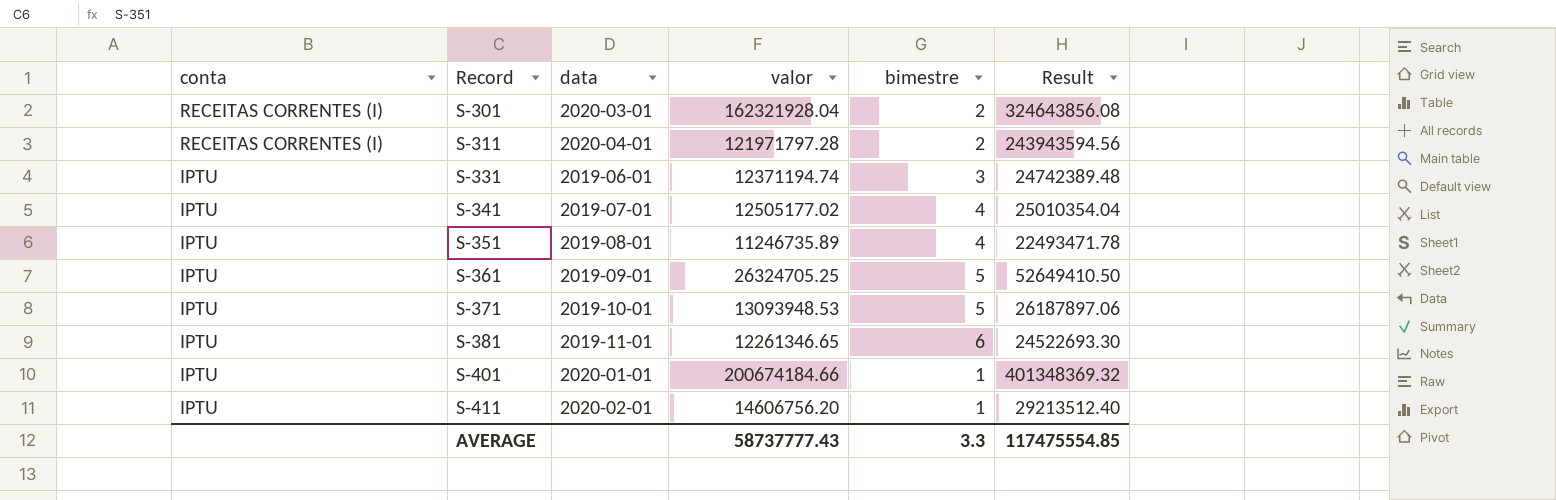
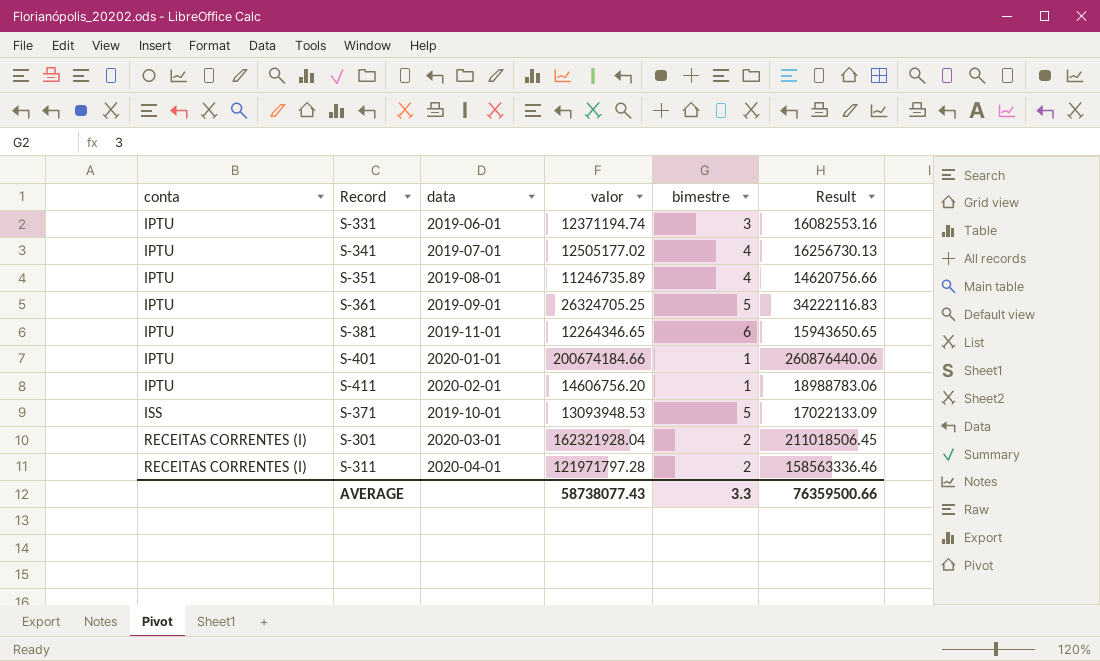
row order: conta descending -> conta ascending
column Result | formula: [valor] * 2 -> [valor] * 1.3
S-381 | valor: 12261346.65 -> 12264346.65
S-371 | conta: IPTU -> ISS
AVERAGE | valor: 58737777.43 -> 58738077.43
AVERAGE | Result: 117475554.85 -> 76359500.66

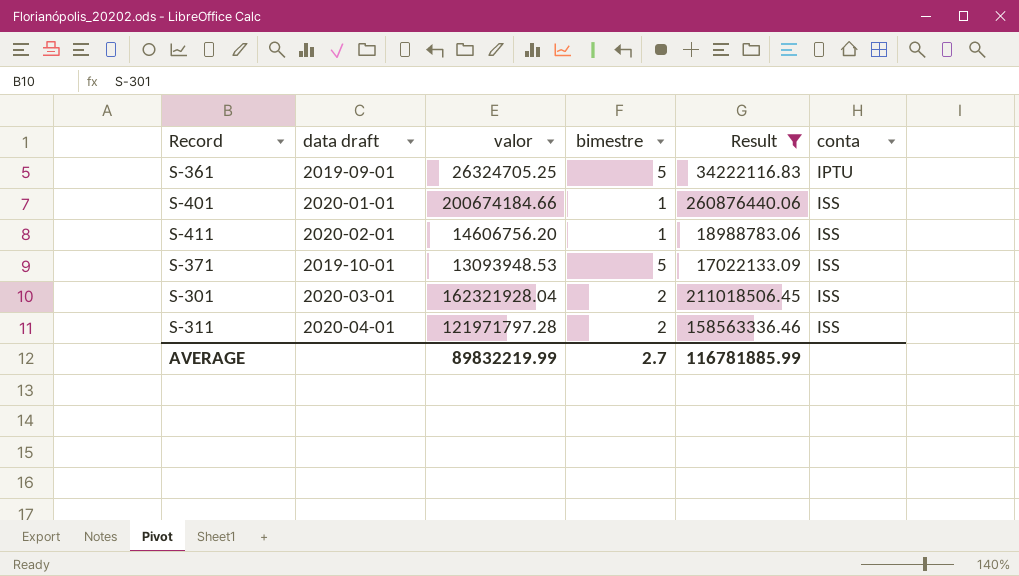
filter: none -> Result >= 17022133.09
column name: data -> data draft
column conta | position: 1 -> 6
S-401 | conta: IPTU -> ISS
S-411 | conta: IPTU -> ISS
S-301 | conta: RECEITAS CORRENTES (I) -> ISS
S-311 | conta: RECEITAS CORRENTES (I) -> ISS
AVERAGE | valor: 58738077.43 -> 89832219.99
AVERAGE | bimestre: 3.3 -> 2.7
AVERAGE | Result: 76359500.66 -> 116781885.99

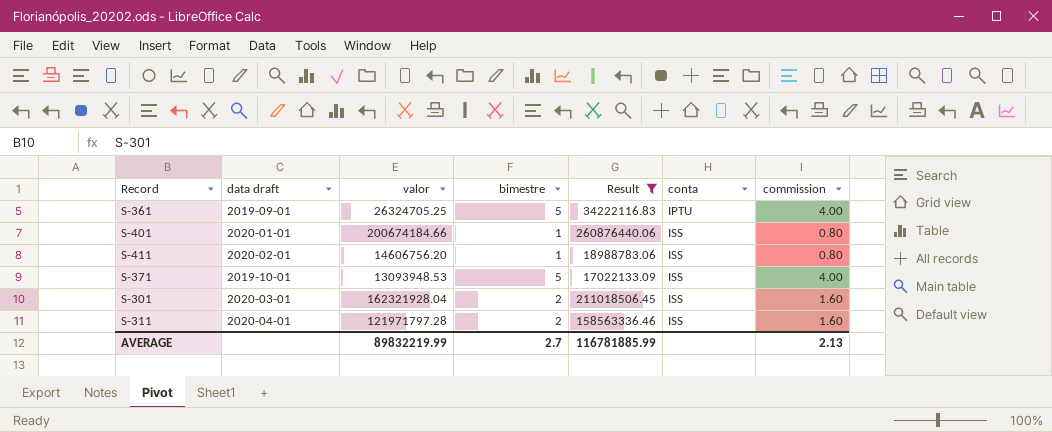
column commission | formula: none -> [bimestre] * 0.8

